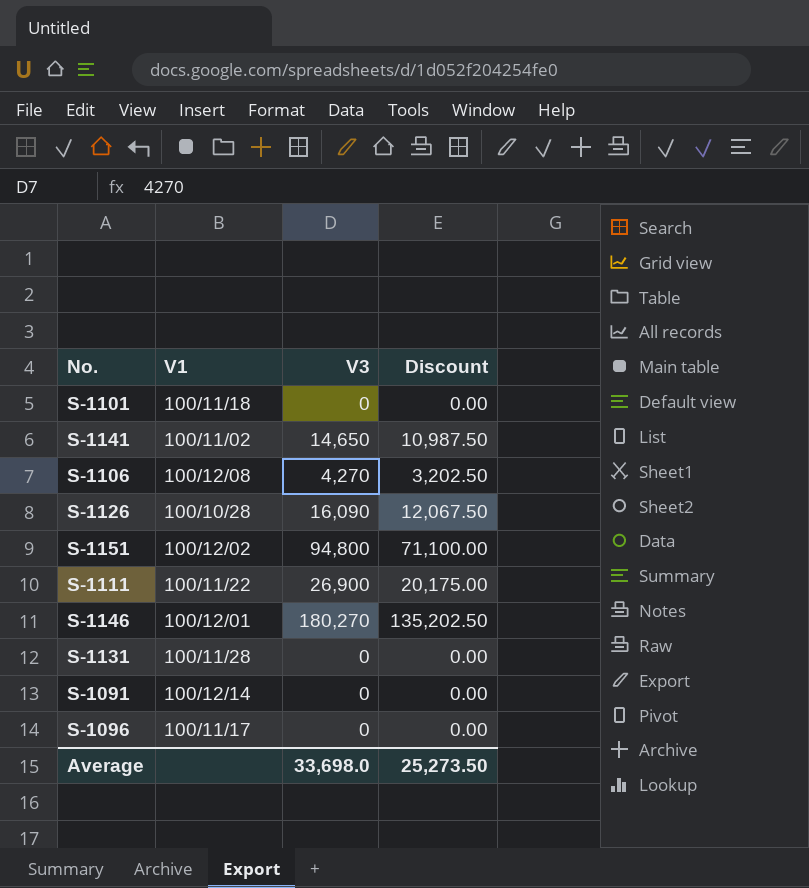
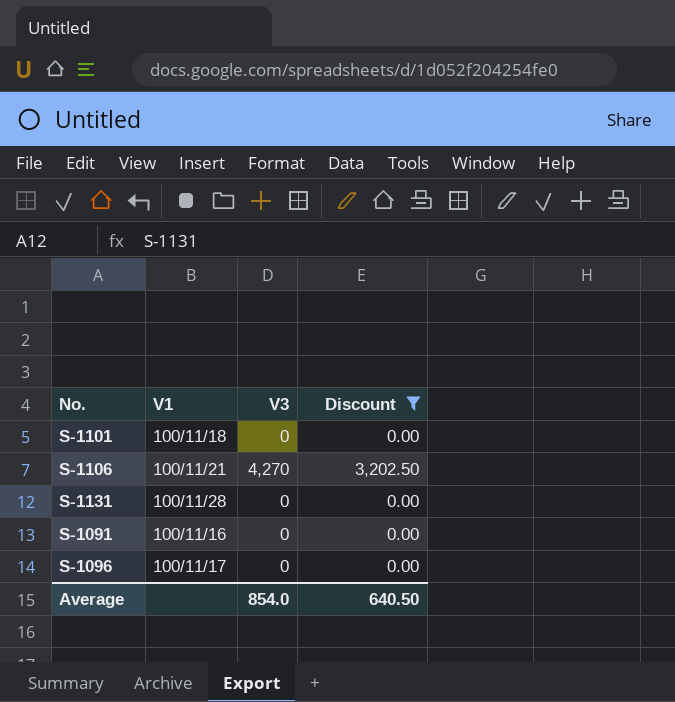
filter: none -> Discount <= 3,202.50
S-1106 | V1: 100/12/08 -> 100/11/21
S-1091 | V1: 100/12/14 -> 100/11/16
Average | V3: 33,698.0 -> 854.0
Average | Discount: 25,273.50 -> 640.50

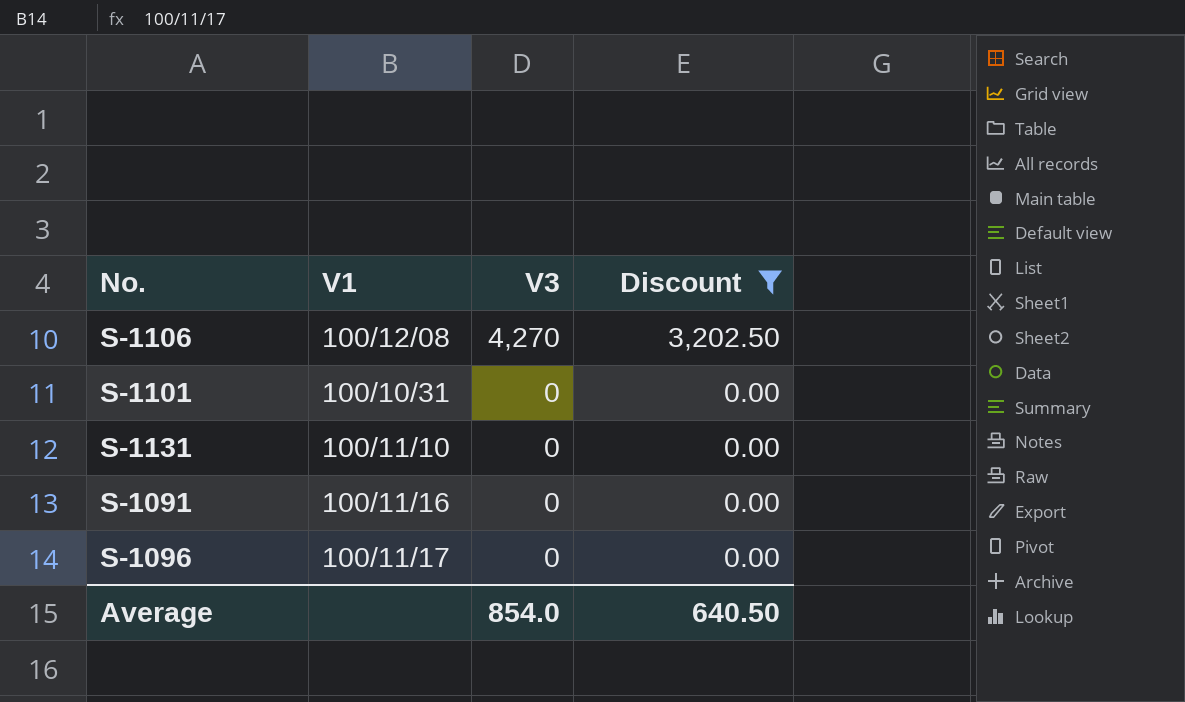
row order: none -> V3 descending
S-1106 | V1: 100/11/21 -> 100/12/08
S-1101 | V1: 100/11/18 -> 100/10/31
S-1131 | V1: 100/11/28 -> 100/11/10

